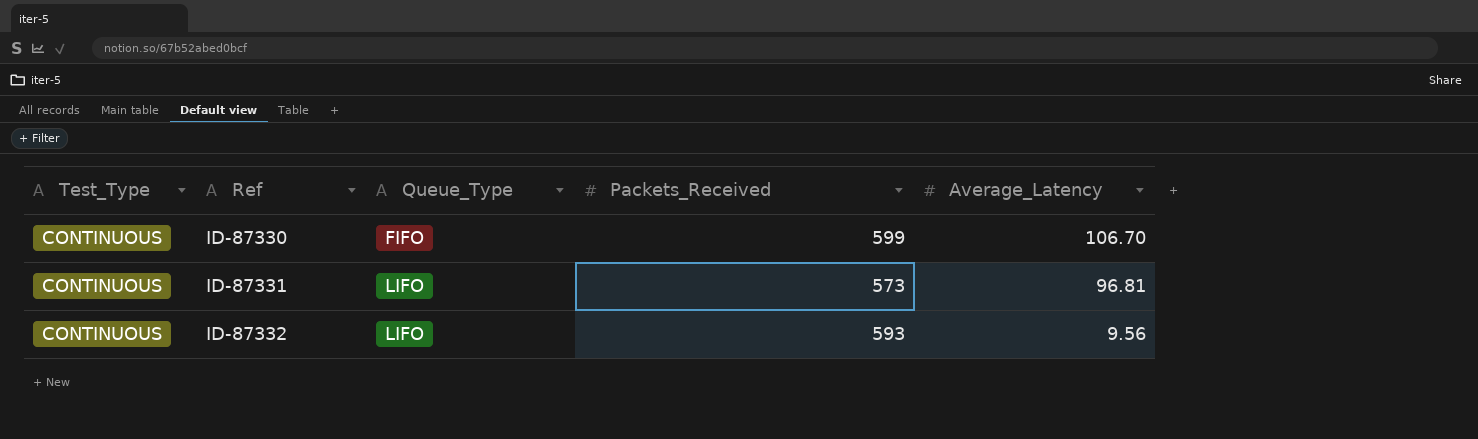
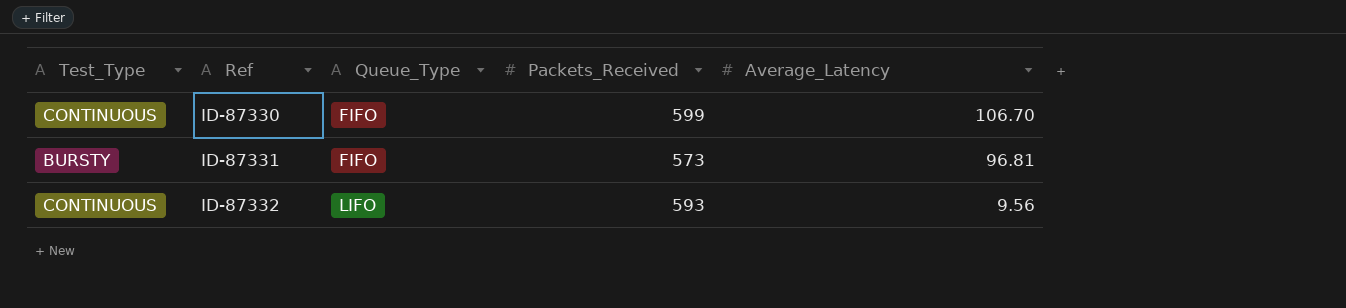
ID-87331 | Test_Type: CONTINUOUS -> BURSTY
ID-87331 | Queue_Type: LIFO -> FIFO

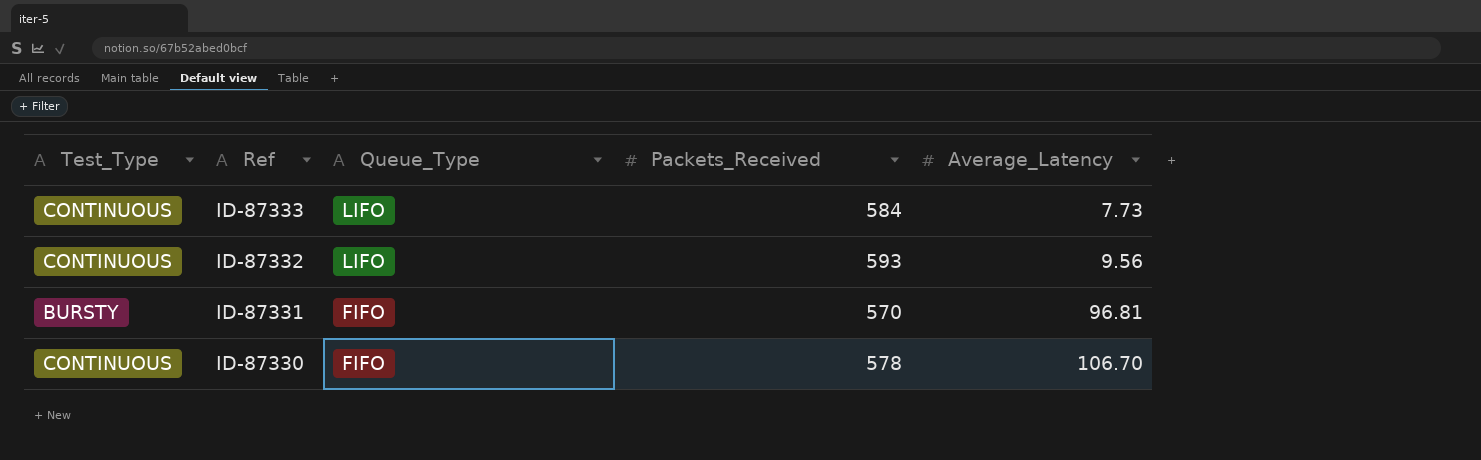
row order: Ref ascending -> Ref descending
row ID-87333: none -> CONTINUOUS | LIFO | 584 | 7.73
ID-87331 | Packets_Received: 573 -> 570
ID-87330 | Packets_Received: 599 -> 578

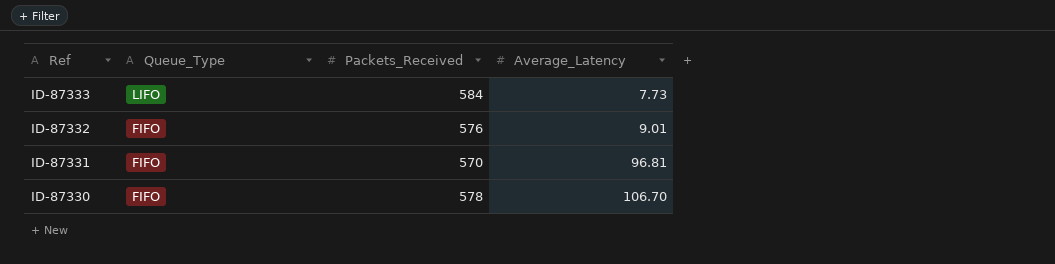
column Test_Type | position: 1 -> none
ID-87332 | Queue_Type: LIFO -> FIFO
ID-87332 | Packets_Received: 593 -> 576
ID-87332 | Average_Latency: 9.56 -> 9.01

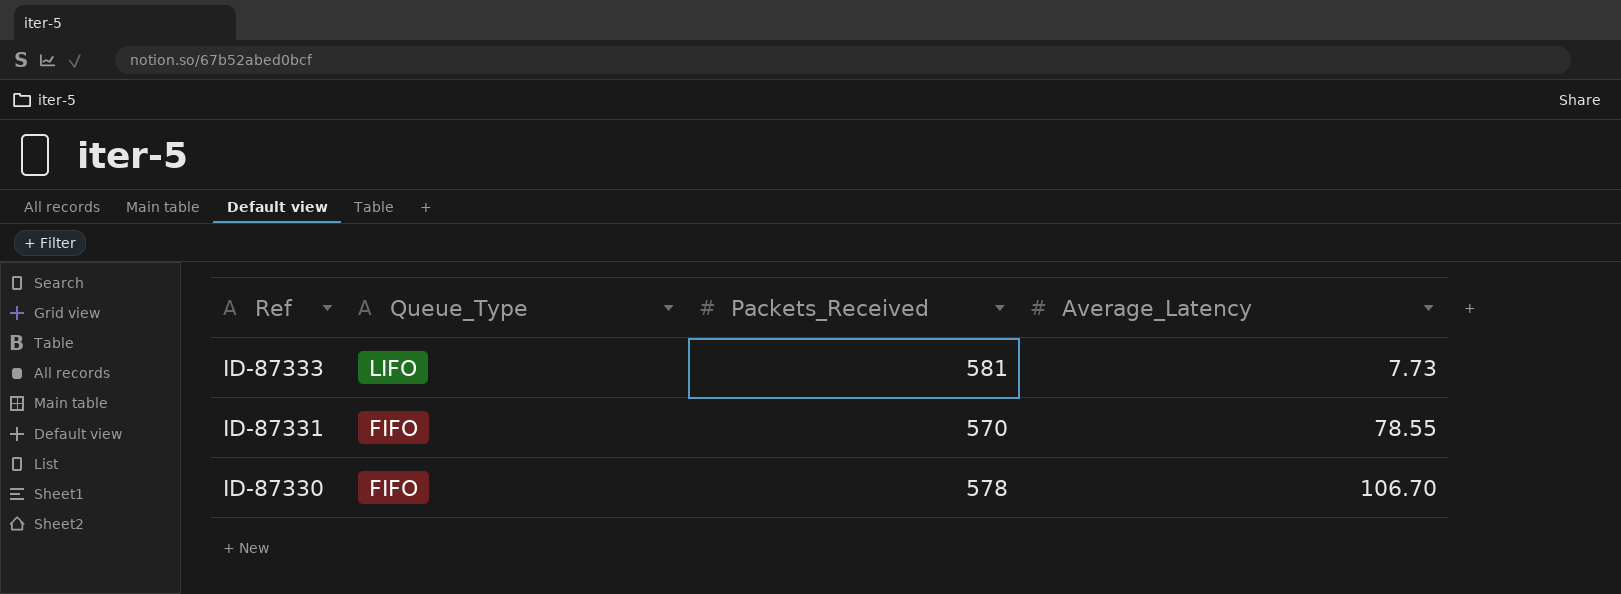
row ID-87332: FIFO | 576 | 9.01 -> none
ID-87333 | Packets_Received: 584 -> 581
ID-87331 | Average_Latency: 96.81 -> 78.55

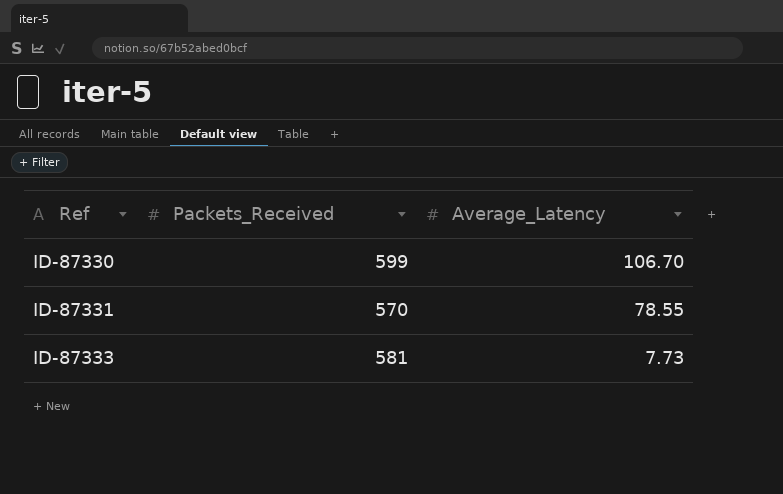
row order: Ref descending -> Ref ascending
column Queue_Type | position: 2 -> none
ID-87330 | Packets_Received: 578 -> 599

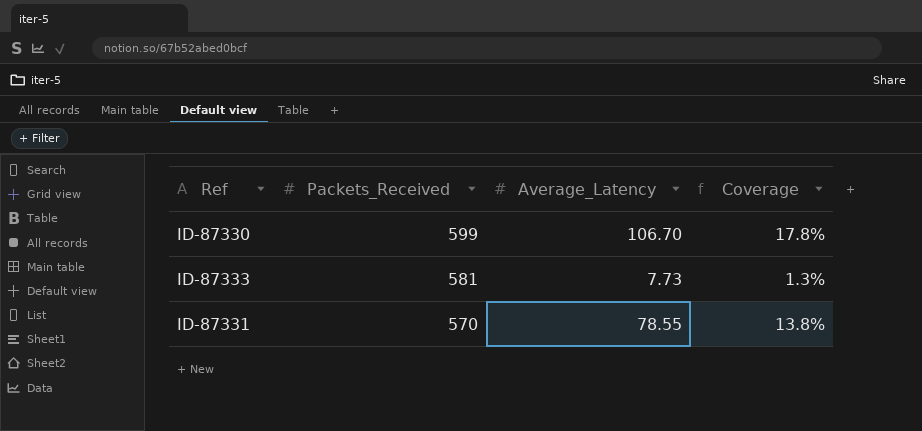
row order: Ref ascending -> Packets_Received descending
column Coverage | formula: none -> [Average_Latency] / [Packets_Received]

